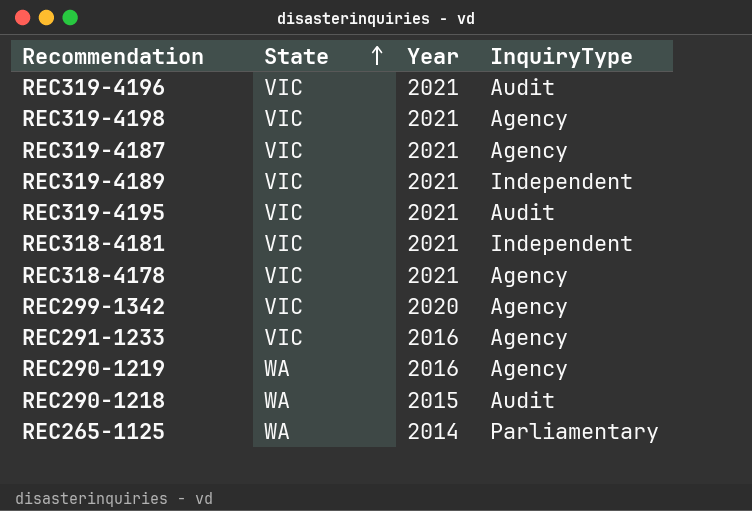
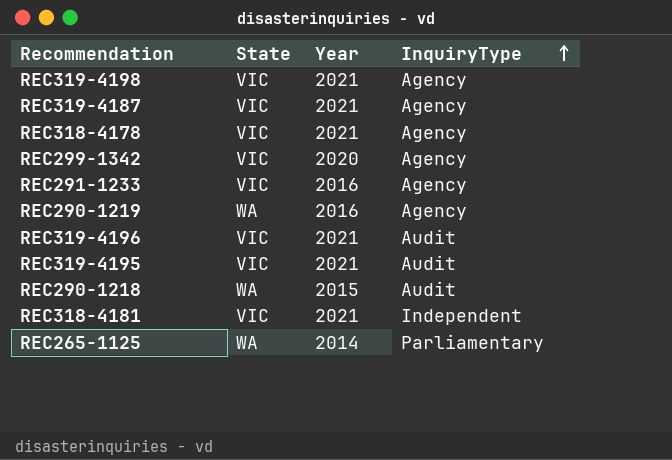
row order: State ascending -> InquiryType ascending
row REC319-4189: VIC | 2021 | Independent -> none

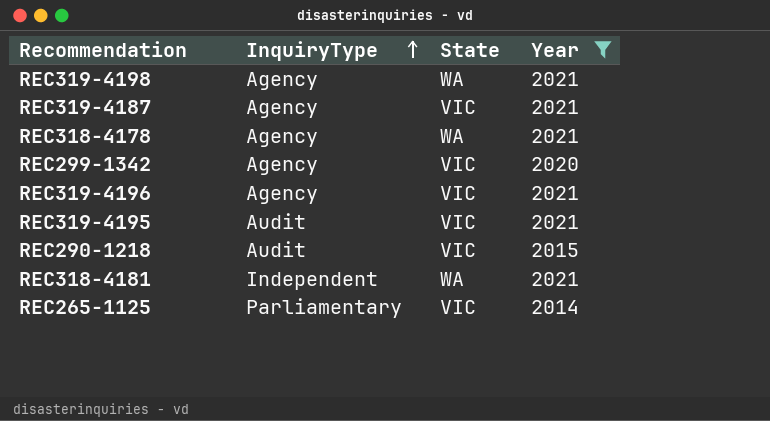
filter: none -> Year != 2016
column InquiryType | position: 4 -> 2
REC319-4198 | State: VIC -> WA
REC318-4178 | State: VIC -> WA
REC319-4196 | InquiryType: Audit -> Agency
REC290-1218 | State: WA -> VIC
REC318-4181 | State: VIC -> WA
REC265-1125 | State: WA -> VIC

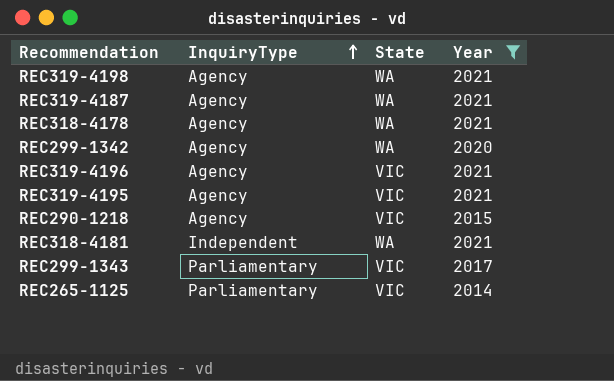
REC319-4187 | State: VIC -> WA
REC299-1342 | State: VIC -> WA
REC319-4195 | InquiryType: Audit -> Agency
REC290-1218 | InquiryType: Audit -> Agency
row REC299-1343: none -> Parliamentary | VIC | 2017

